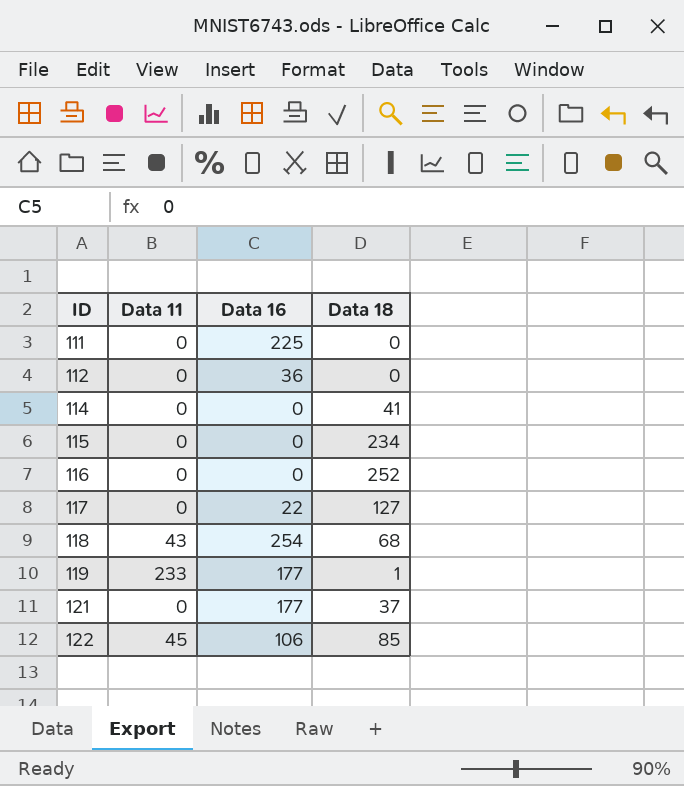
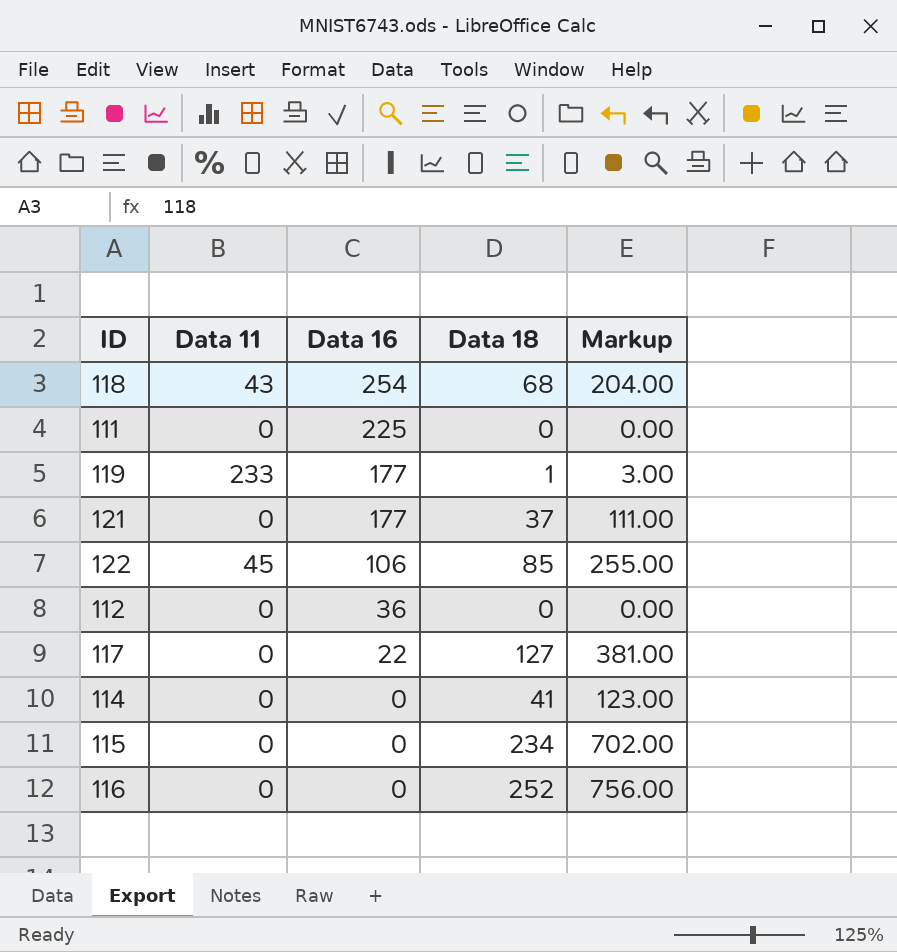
row order: ID ascending -> Data 16 descending
column Markup | formula: none -> [Data 18] * 3

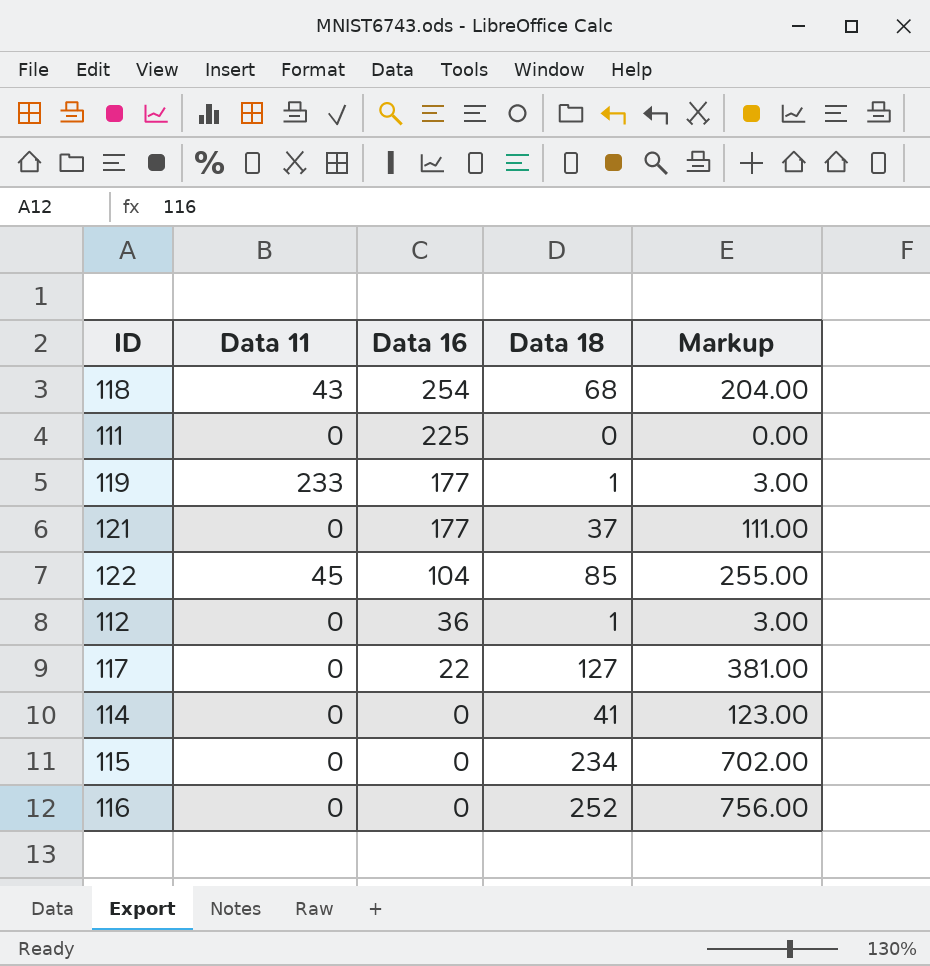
122 | Data 16: 106 -> 104
112 | Data 18: 0 -> 1
112 | Markup: 0.00 -> 3.00

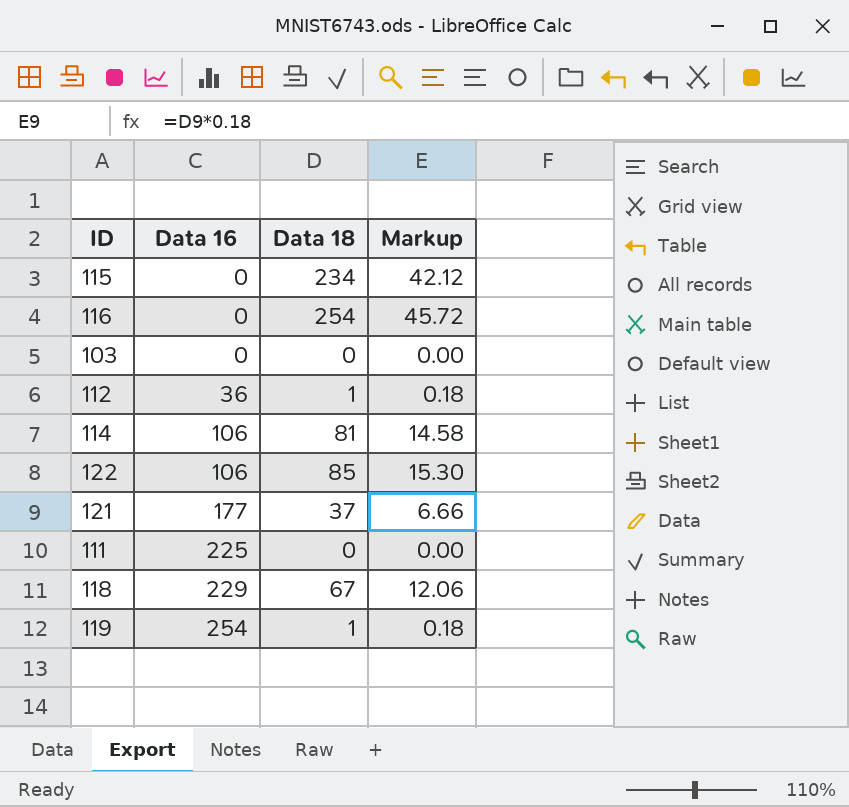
row order: Data 16 descending -> Data 16 ascending
column Data 11 | position: 2 -> none
column Markup | formula: [Data 18] * 3 -> [Data 18] * 0.18
row 117: 0 | 22 | 127 | 381.00 -> none
116 | Data 18: 252 -> 254
row 103: none -> 0 | 0 | 0.00
114 | Data 16: 0 -> 106
114 | Data 18: 41 -> 81
122 | Data 16: 104 -> 106
118 | Data 16: 254 -> 229
118 | Data 18: 68 -> 67
119 | Data 16: 177 -> 254

